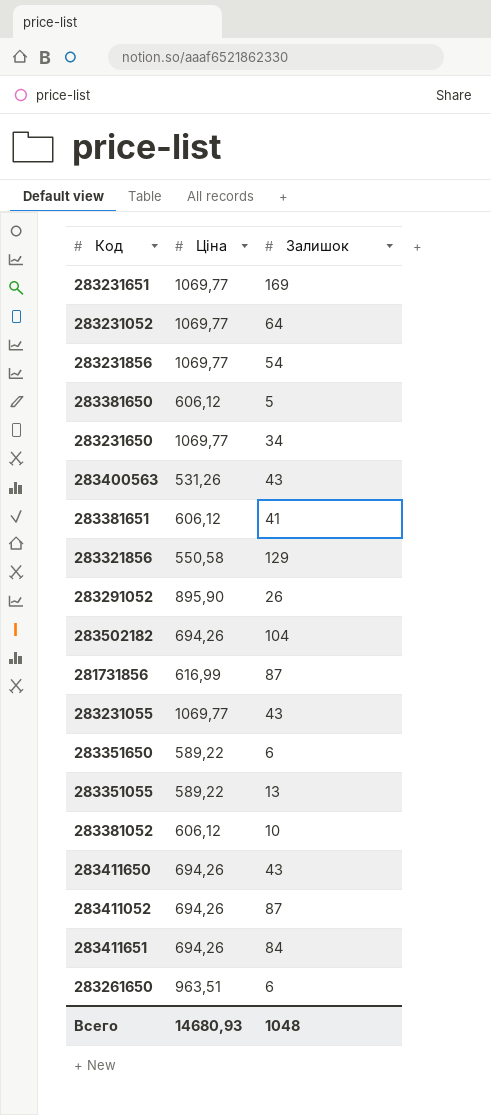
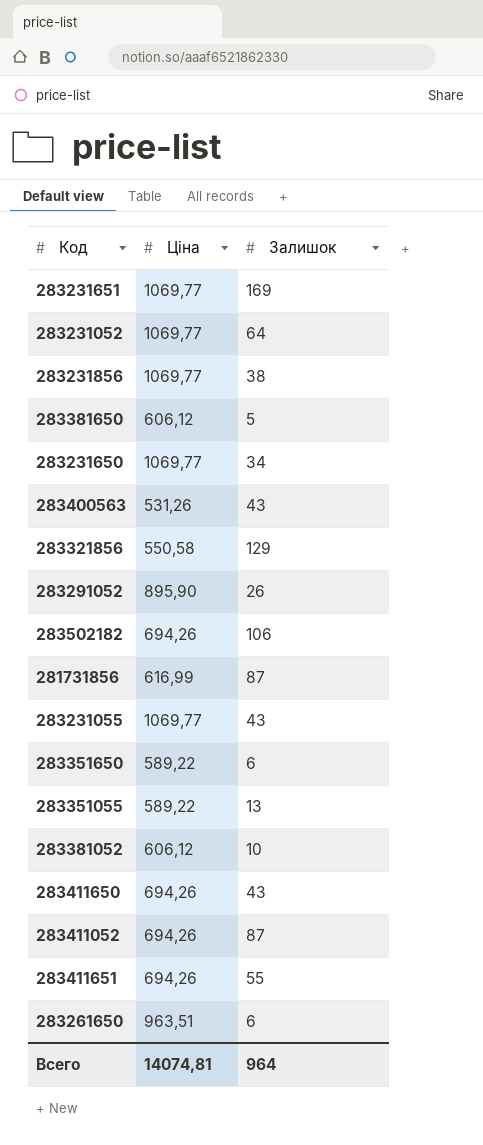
row 283381651: 606,12 | 41 -> none
283231856 | Залишок: 54 -> 38
283502182 | Залишок: 104 -> 106
283411651 | Залишок: 84 -> 55
Всего | Ціна: 14680,93 -> 14074,81
Всего | Залишок: 1048 -> 964

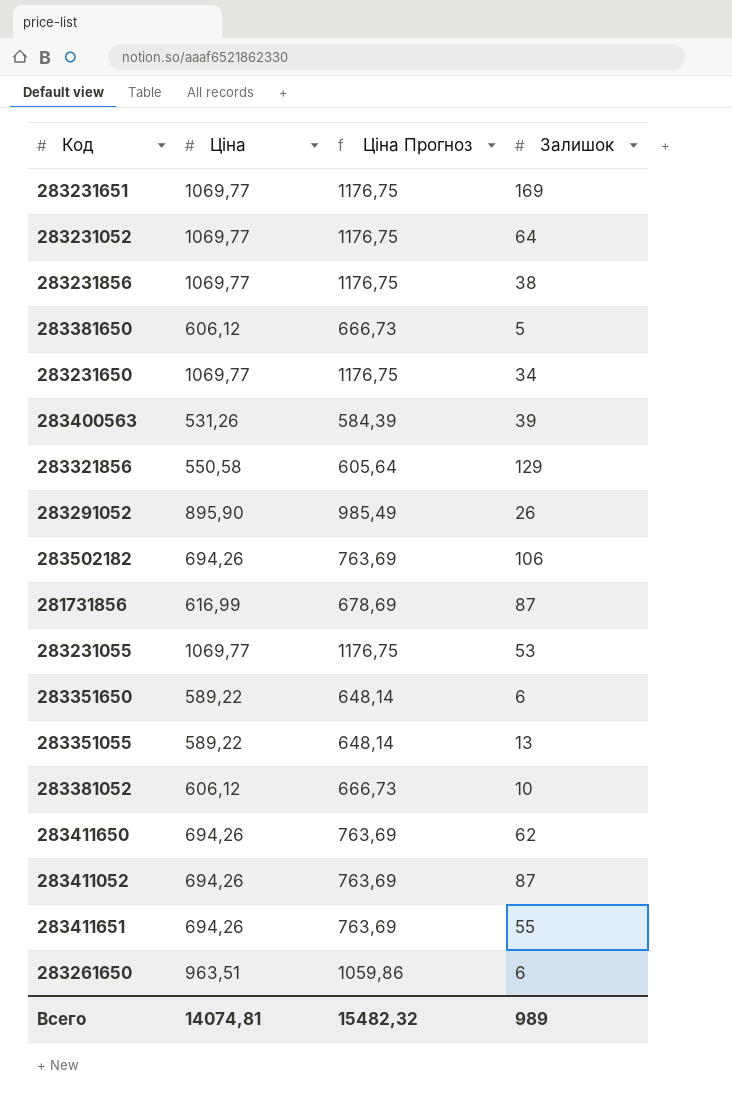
column Ціна Прогноз | formula: none -> [Ціна] * 1,1
283400563 | Залишок: 43 -> 39
283231055 | Залишок: 43 -> 53
283411650 | Залишок: 43 -> 62
Всего | Залишок: 964 -> 989

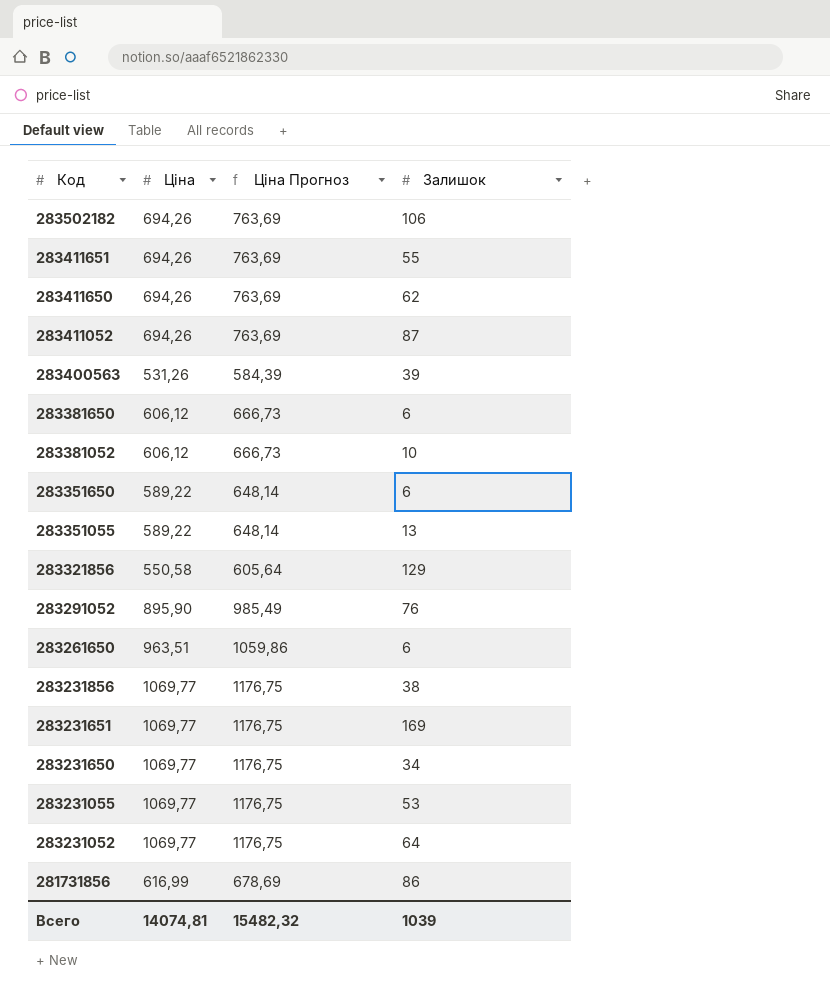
row order: none -> Код descending
283381650 | Залишок: 5 -> 6
283291052 | Залишок: 26 -> 76
281731856 | Залишок: 87 -> 86
Всего | Залишок: 989 -> 1039

